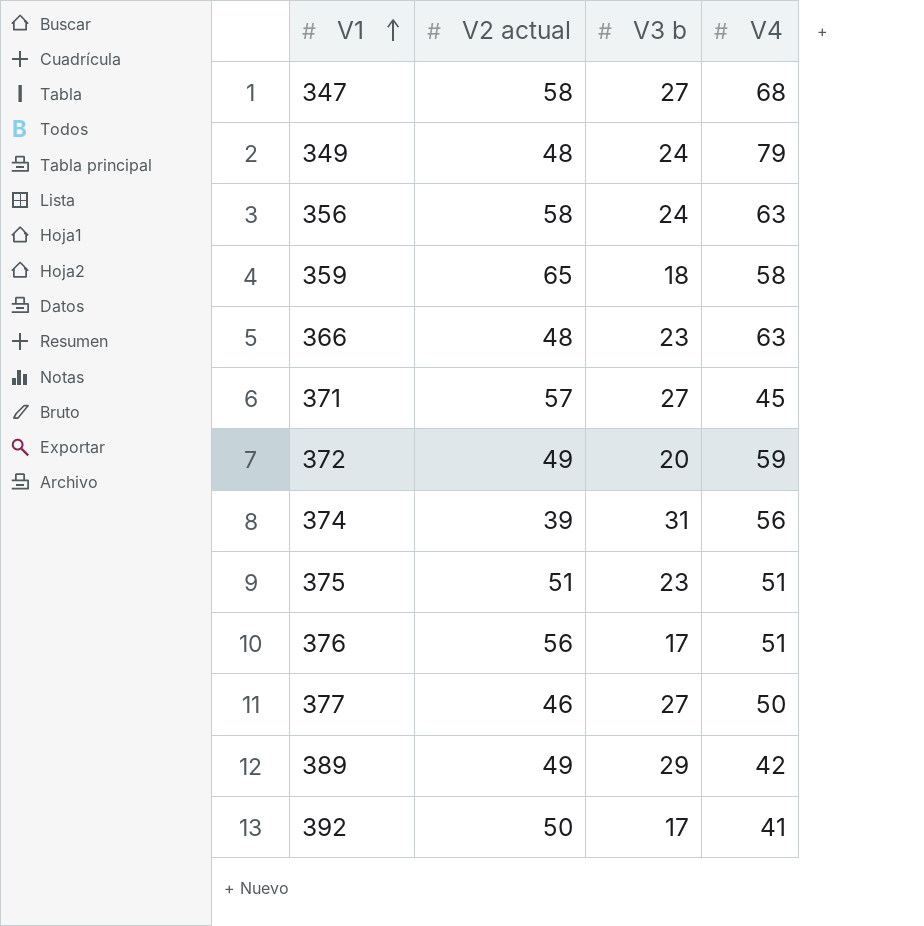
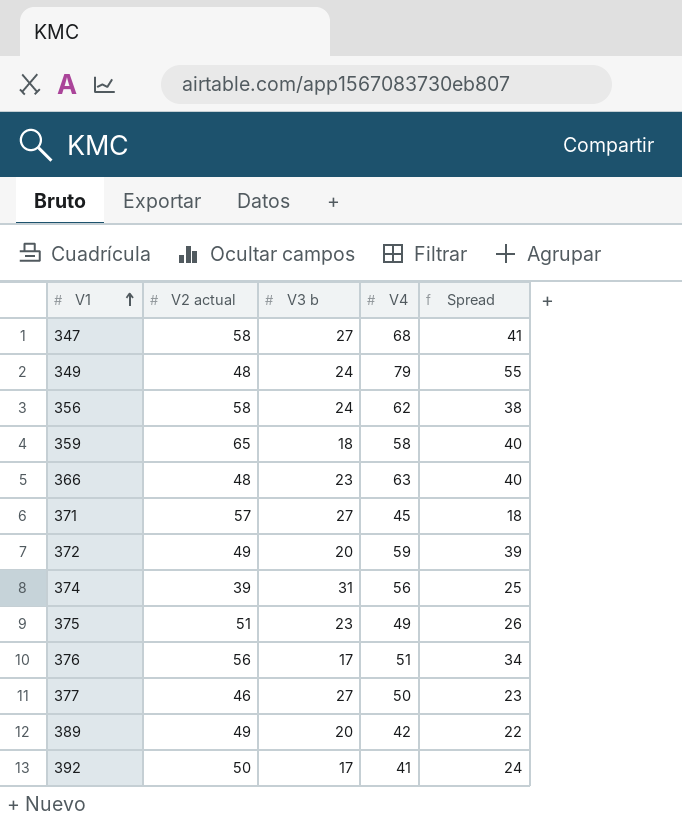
column Spread | formula: none -> [V4] - [V3 b]
356 | V4: 63 -> 62
375 | V4: 51 -> 49
389 | V3 b: 29 -> 20

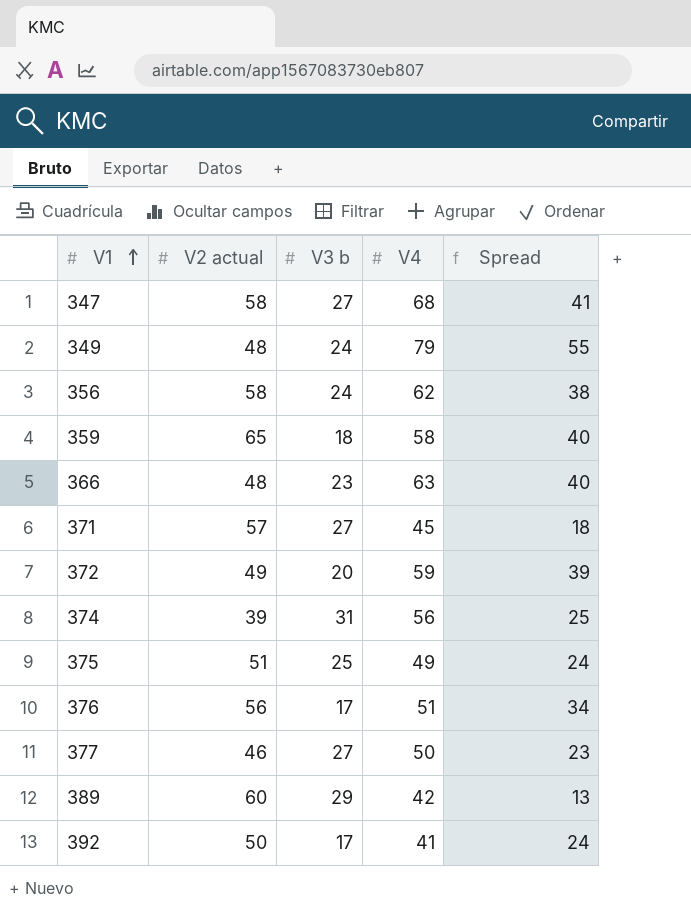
375 | V3 b: 23 -> 25
375 | Spread: 26 -> 24
389 | V2 actual: 49 -> 60
389 | V3 b: 20 -> 29
389 | Spread: 22 -> 13

